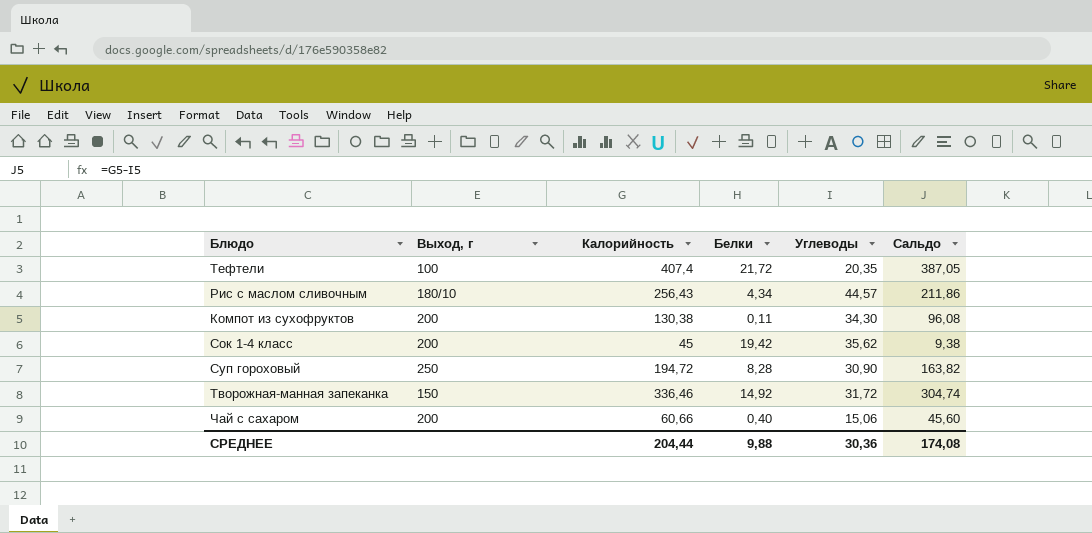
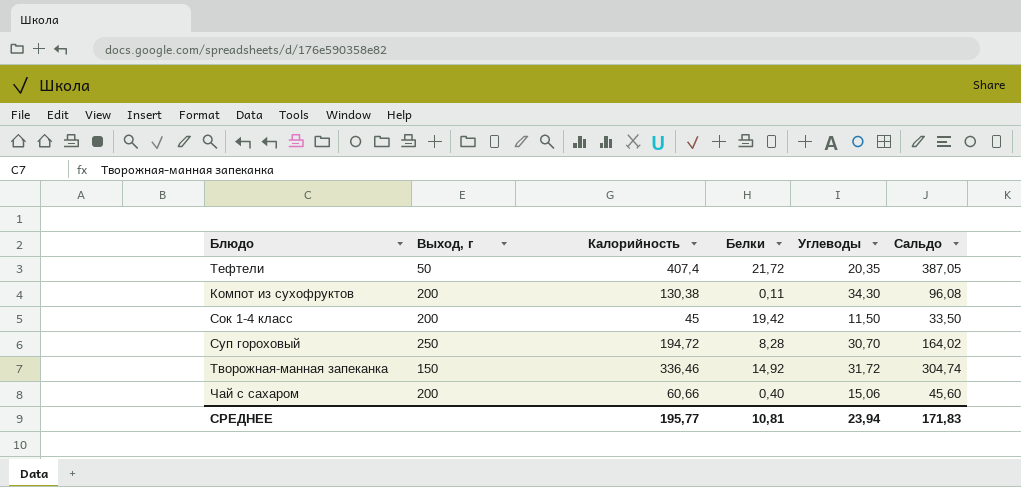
row Рис с маслом сливочным: 180/10 | 256,43 | 4,34 | 44,57 | 211,86 -> none
Тефтели | Выход, г: 100 -> 50
Сок 1-4 класс | Углеводы: 35,62 -> 11,50
Сок 1-4 класс | Сальдо: 9,38 -> 33,50
Суп гороховый | Углеводы: 30,90 -> 30,70
Суп гороховый | Сальдо: 163,82 -> 164,02
СРЕДНЕЕ | Калорийность: 204,44 -> 195,77
СРЕДНЕЕ | Белки: 9,88 -> 10,81
СРЕДНЕЕ | Углеводы: 30,36 -> 23,94
СРЕДНЕЕ | Сальдо: 174,08 -> 171,83

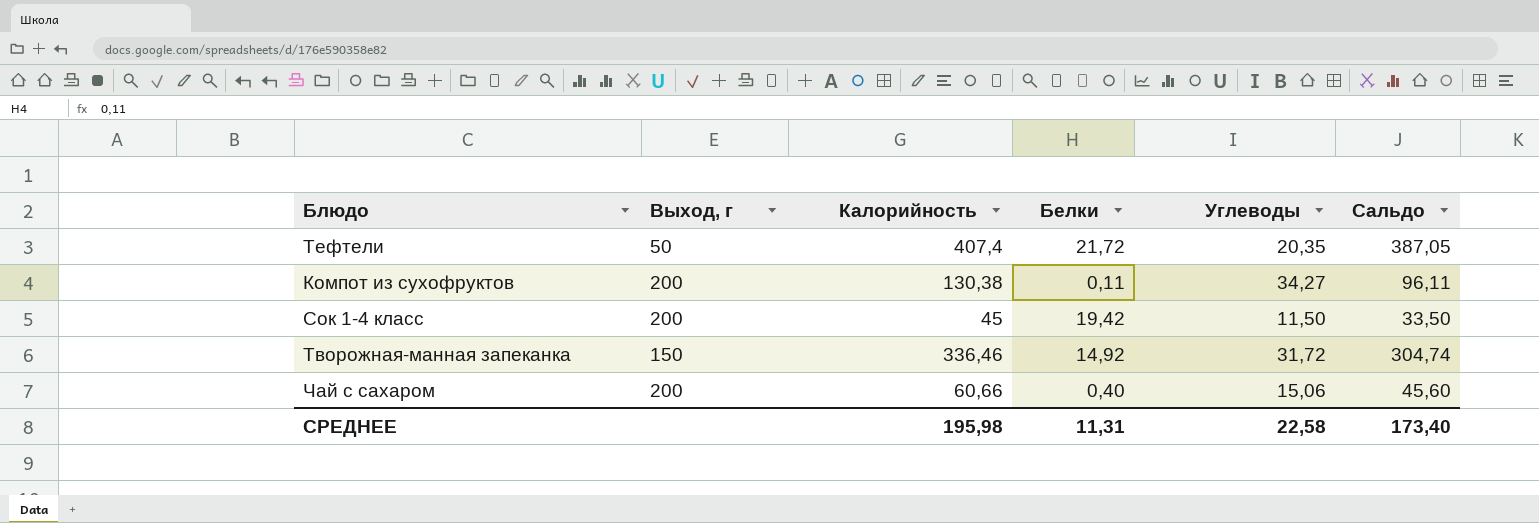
row Суп гороховый: 250 | 194,72 | 8,28 | 30,70 | 164,02 -> none
Компот из сухофруктов | Углеводы: 34,30 -> 34,27
Компот из сухофруктов | Сальдо: 96,08 -> 96,11
СРЕДНЕЕ | Калорийность: 195,77 -> 195,98
СРЕДНЕЕ | Белки: 10,81 -> 11,31
СРЕДНЕЕ | Углеводы: 23,94 -> 22,58
СРЕДНЕЕ | Сальдо: 171,83 -> 173,40

